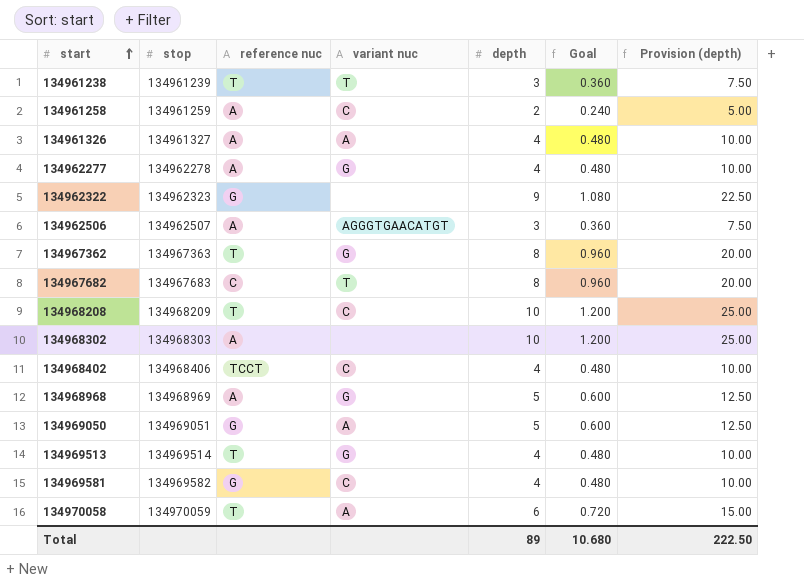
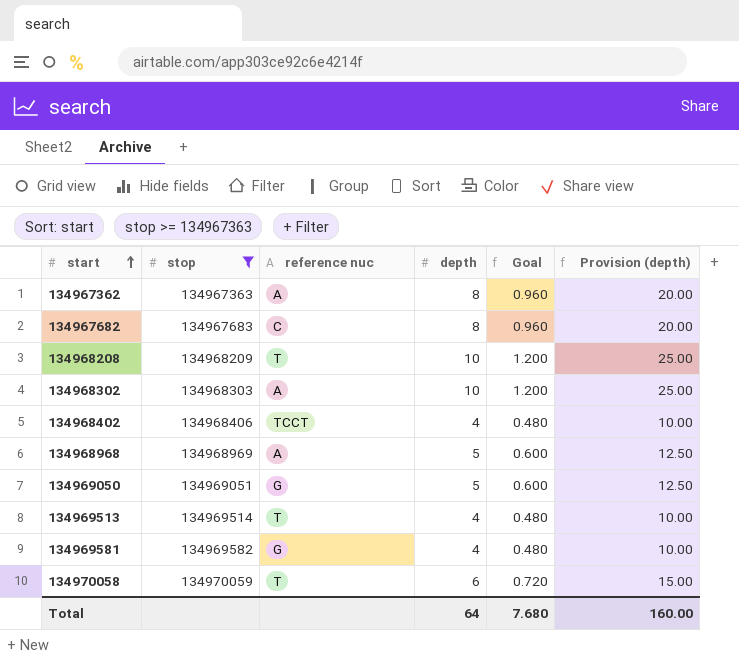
filter: none -> stop >= 134967363
column variant nuc | position: 4 -> none
134967362 | reference nuc: T -> A
Total | depth: 89 -> 64
Total | Goal: 10.680 -> 7.680
Total | Provision (depth): 222.50 -> 160.00

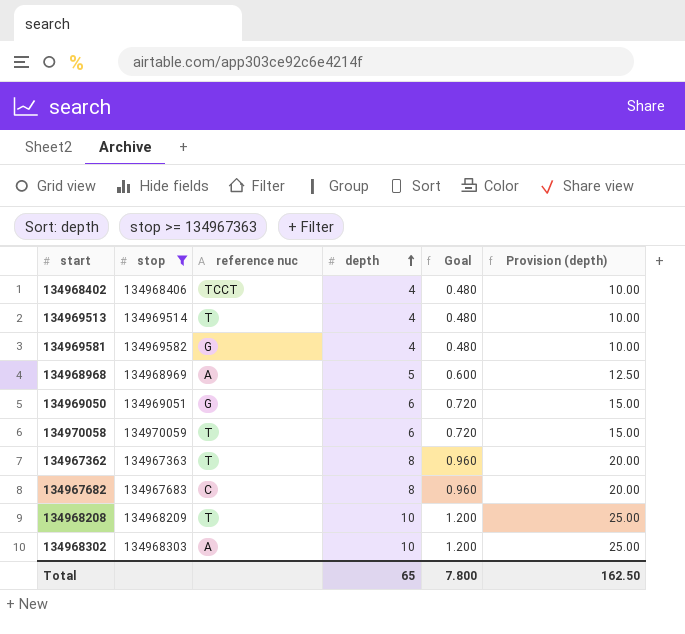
row order: start ascending -> depth ascending
134969050 | depth: 5 -> 6
134969050 | Goal: 0.600 -> 0.720
134969050 | Provision (depth): 12.50 -> 15.00
134967362 | reference nuc: A -> T
Total | depth: 64 -> 65
Total | Goal: 7.680 -> 7.800
Total | Provision (depth): 160.00 -> 162.50

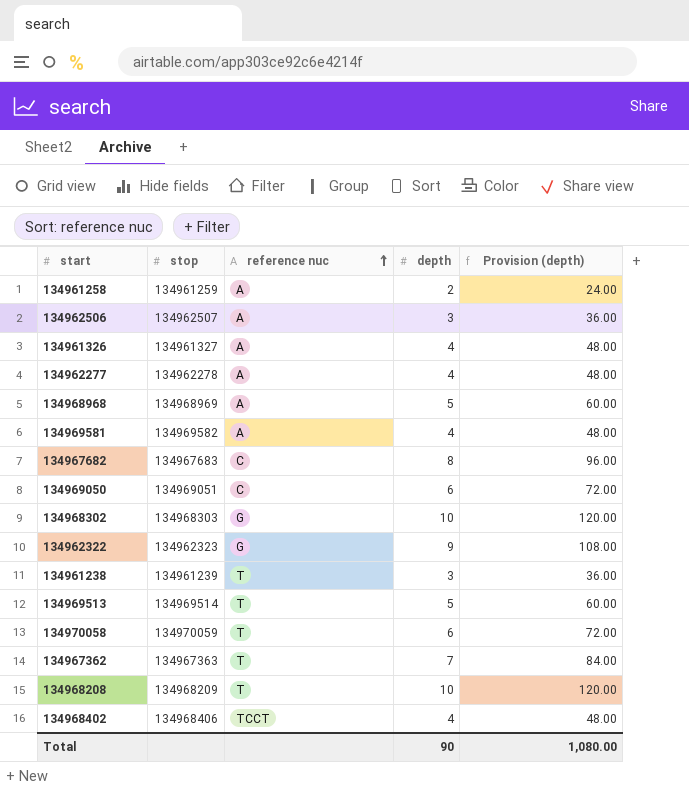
filter: stop >= 134967363 -> none
row order: depth ascending -> reference nuc ascending
column Goal | formula: [depth] * 0.12 -> none
column Provision (depth) | formula: [depth] * 2.5 -> [depth] * 12
134969581 | reference nuc: G -> A
134969050 | reference nuc: G -> C
134968302 | reference nuc: A -> G
134969513 | depth: 4 -> 5
134967362 | depth: 8 -> 7
Total | depth: 65 -> 90
Total | Provision (depth): 162.50 -> 1,080.00

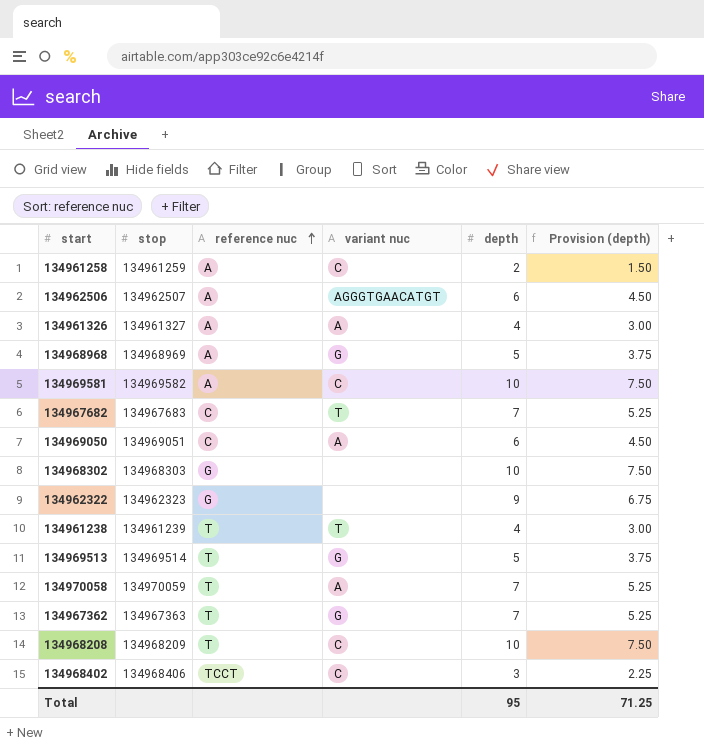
column variant nuc | position: none -> 4
column Provision (depth) | formula: [depth] * 12 -> [depth] * 0.75
row 134962277: 134962278 | A | 4 | 48.00 -> none
134962506 | depth: 3 -> 6
134969581 | depth: 4 -> 10
134967682 | depth: 8 -> 7
134961238 | depth: 3 -> 4
134970058 | depth: 6 -> 7
134968402 | depth: 4 -> 3
Total | depth: 90 -> 95
Total | Provision (depth): 1,080.00 -> 71.25

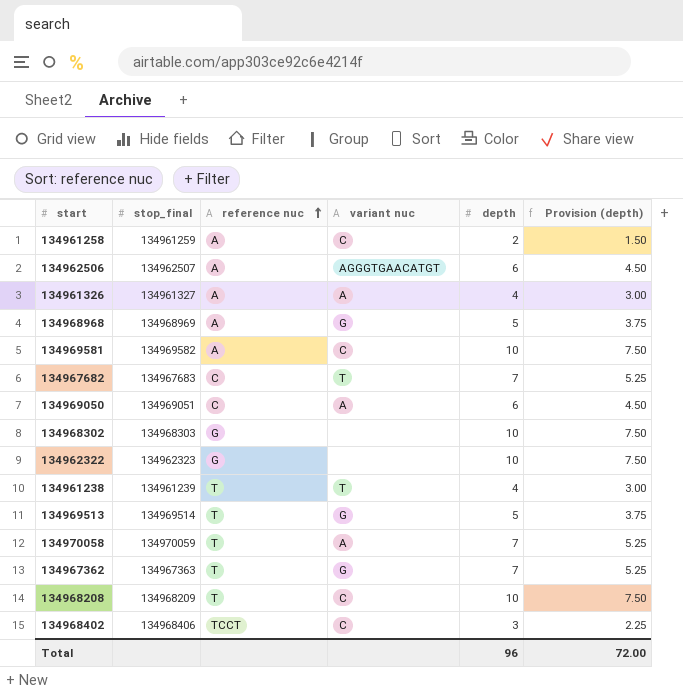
column name: stop -> stop_final
134962322 | depth: 9 -> 10
134962322 | Provision (depth): 6.75 -> 7.50
Total | depth: 95 -> 96
Total | Provision (depth): 71.25 -> 72.00

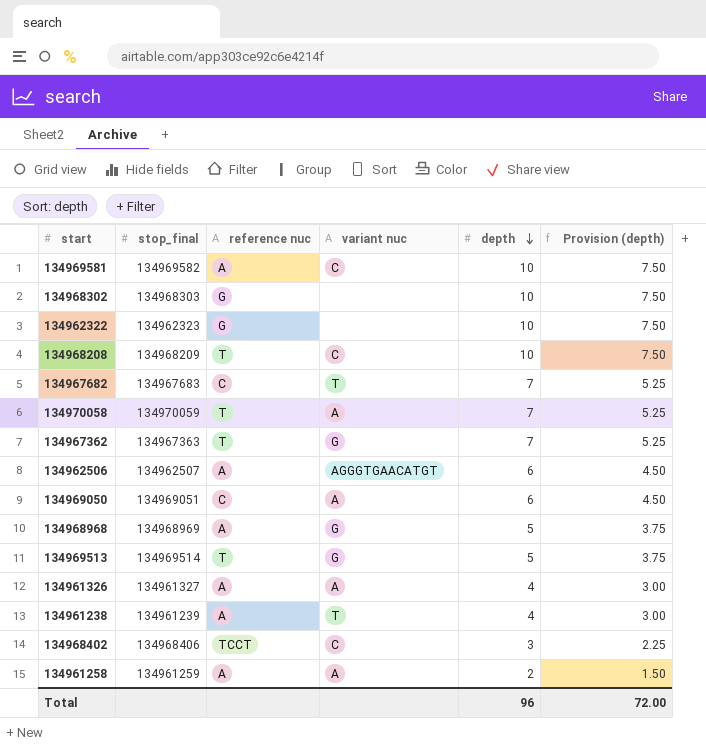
row order: reference nuc ascending -> depth descending
134961238 | reference nuc: T -> A
134961258 | variant nuc: C -> A

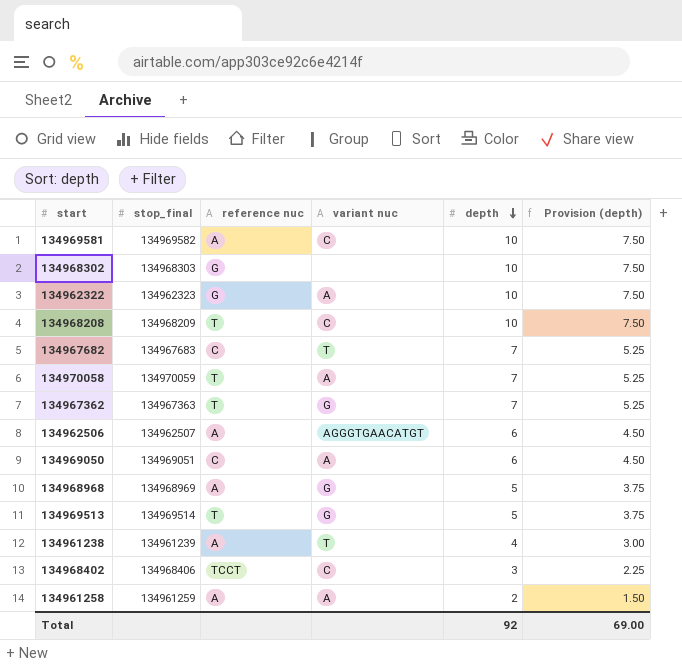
row 134961326: 134961327 | A | A | 4 | 3.00 -> none
134962322 | variant nuc: none -> A
Total | depth: 96 -> 92
Total | Provision (depth): 72.00 -> 69.00

